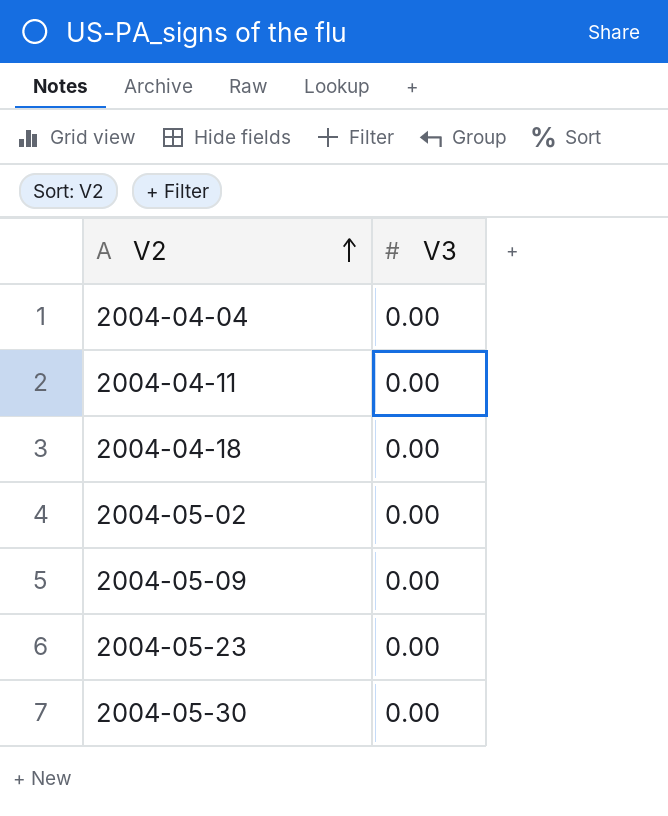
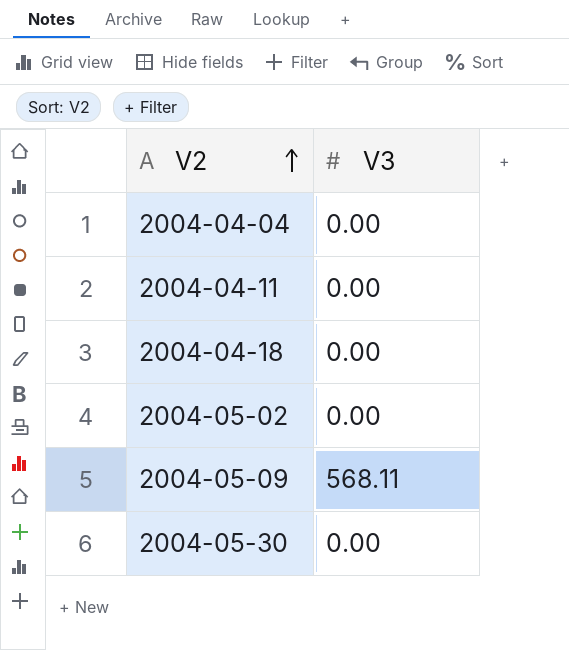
row 2004-05-23: 0.00 -> none
2004-05-09 | V3: 0.00 -> 568.11

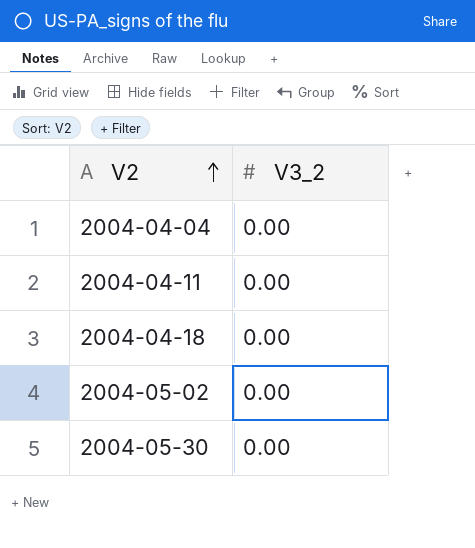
column name: V3 -> V3_2
row 2004-05-09: 568.11 -> none

